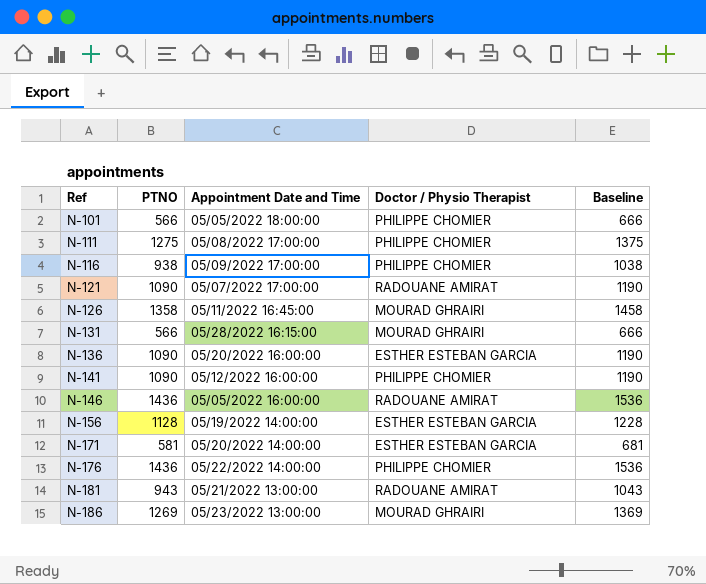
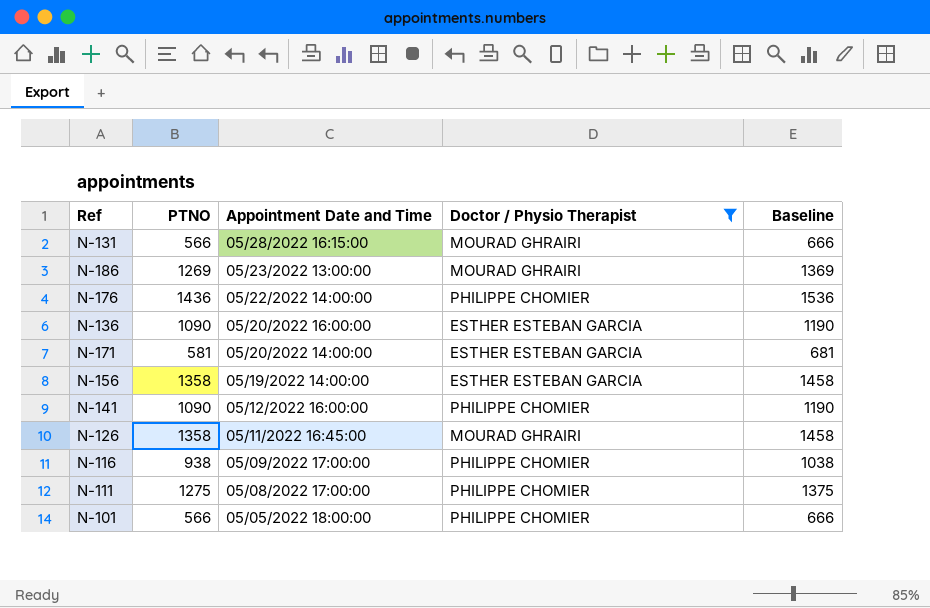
filter: none -> Doctor / Physio Therapist != RADOUANE AMIRAT
row order: Ref ascending -> Appointment Date and Time descending
N-156 | PTNO: 1128 -> 1358
N-156 | Baseline: 1228 -> 1458

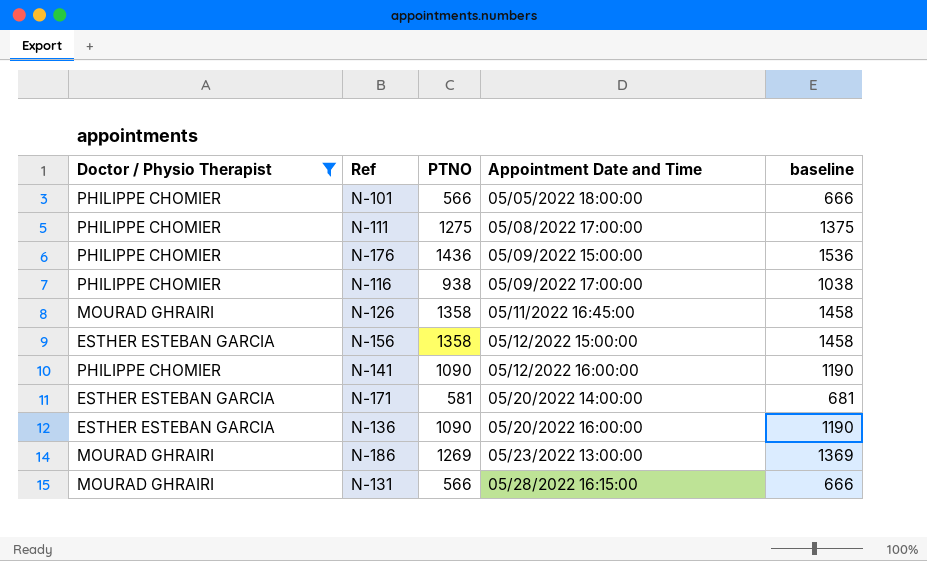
row order: Appointment Date and Time descending -> Appointment Date and Time ascending
column Doctor / Physio Therapist | position: 4 -> 1
column name: Baseline -> baseline
N-176 | Appointment Date and Time: 05/22/2022 14:00:00 -> 05/09/2022 15:00:00
N-156 | Appointment Date and Time: 05/19/2022 14:00:00 -> 05/12/2022 15:00:00

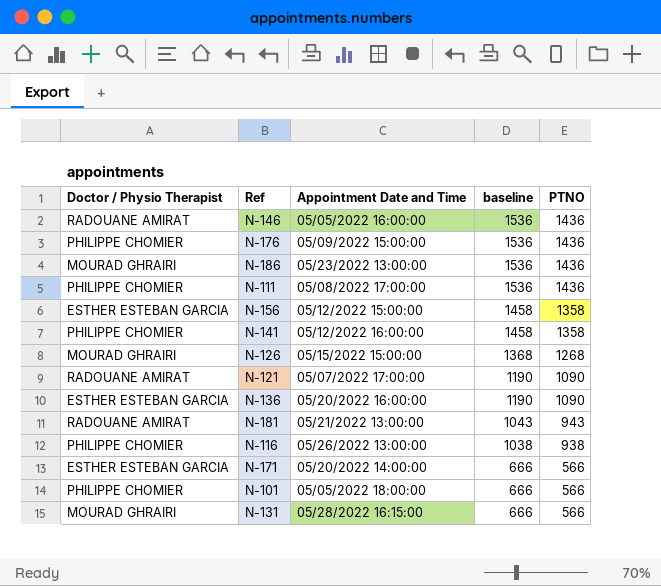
filter: Doctor / Physio Therapist != RADOUANE AMIRAT -> none
row order: Appointment Date and Time ascending -> baseline descending
column PTNO | position: 3 -> 5
N-186 | baseline: 1369 -> 1536
N-186 | PTNO: 1269 -> 1436
N-111 | baseline: 1375 -> 1536
N-111 | PTNO: 1275 -> 1436
N-141 | baseline: 1190 -> 1458
N-141 | PTNO: 1090 -> 1358
N-126 | Appointment Date and Time: 05/11/2022 16:45:00 -> 05/15/2022 15:00:00
N-126 | baseline: 1458 -> 1368
N-126 | PTNO: 1358 -> 1268
N-116 | Appointment Date and Time: 05/09/2022 17:00:00 -> 05/26/2022 13:00:00
N-171 | baseline: 681 -> 666
N-171 | PTNO: 581 -> 566

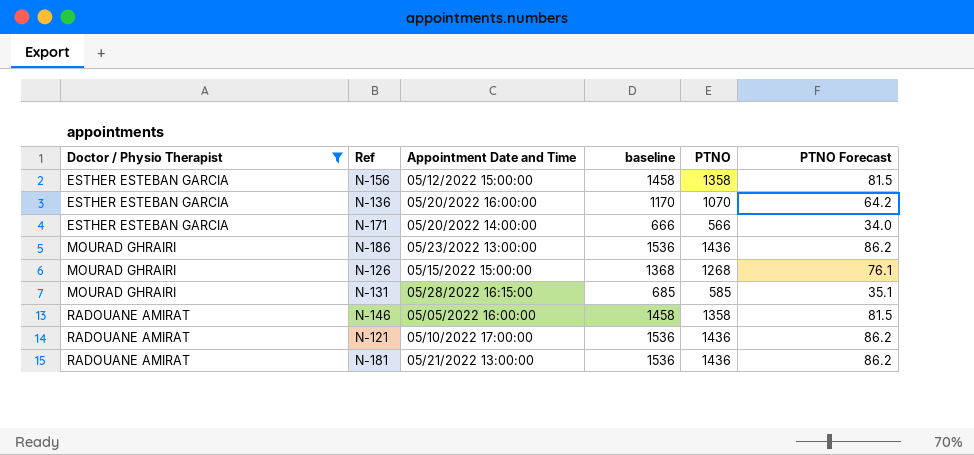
filter: none -> Doctor / Physio Therapist != PHILIPPE CHOMIER
row order: baseline descending -> Doctor / Physio Therapist ascending
column PTNO Forecast | formula: none -> [PTNO] * 0.06
N-136 | baseline: 1190 -> 1170
N-136 | PTNO: 1090 -> 1070
N-131 | baseline: 666 -> 685
N-131 | PTNO: 566 -> 585
N-146 | baseline: 1536 -> 1458
N-146 | PTNO: 1436 -> 1358
N-121 | Appointment Date and Time: 05/07/2022 17:00:00 -> 05/10/2022 17:00:00
N-121 | baseline: 1190 -> 1536
N-121 | PTNO: 1090 -> 1436
N-181 | baseline: 1043 -> 1536
N-181 | PTNO: 943 -> 1436

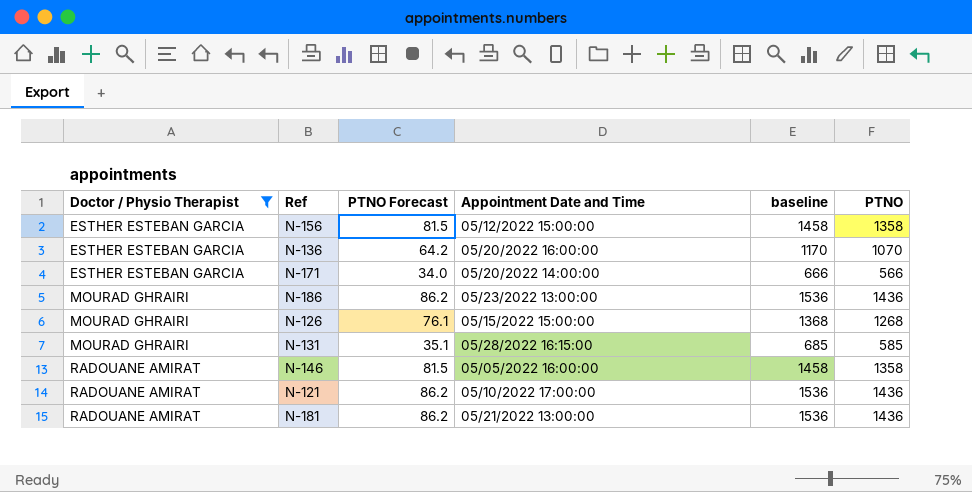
column PTNO Forecast | position: 6 -> 3

